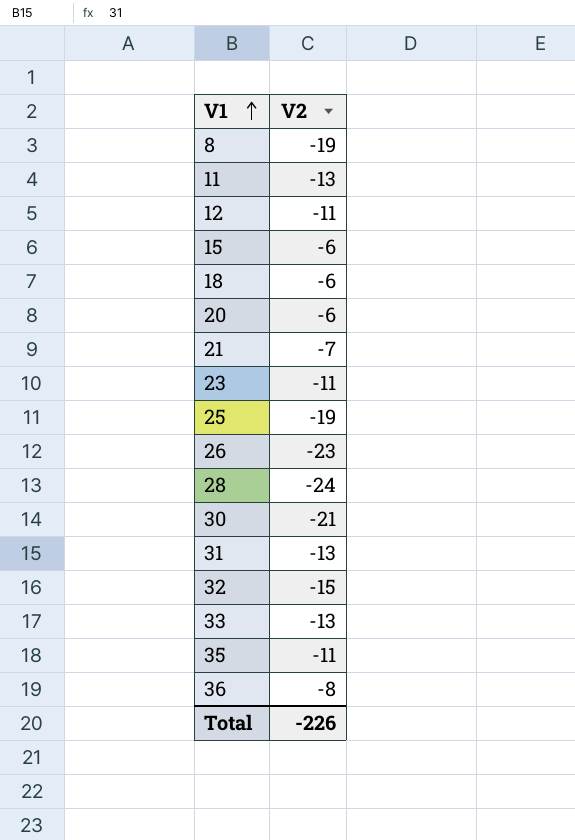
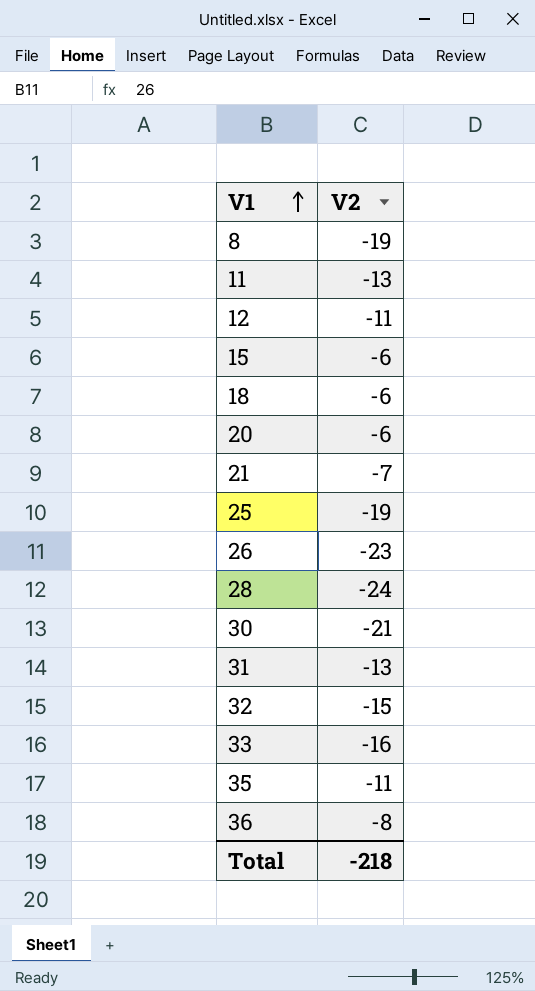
row 23: -11 -> none
33 | V2: -13 -> -16
Total | V2: -226 -> -218

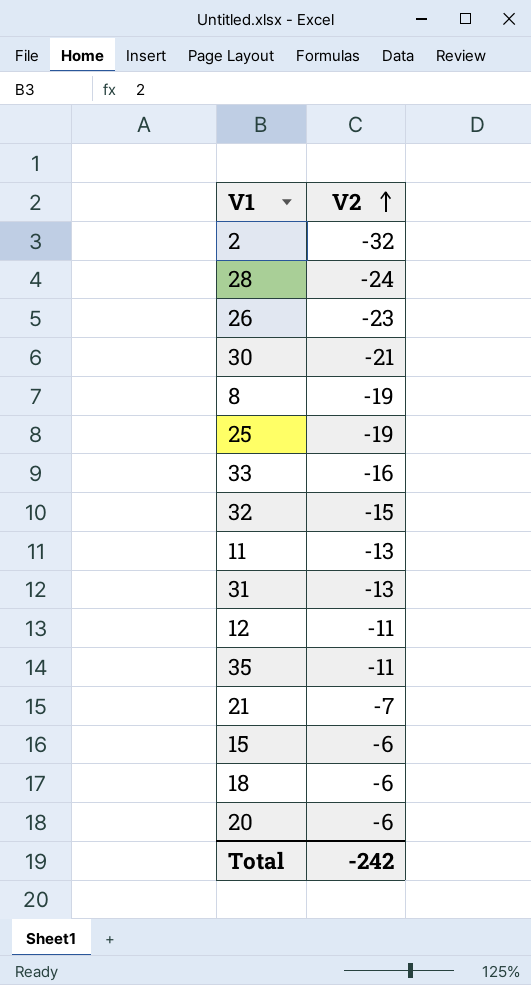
row order: V1 ascending -> V2 ascending
row 36: -8 -> none
row 2: none -> -32
Total | V2: -218 -> -242

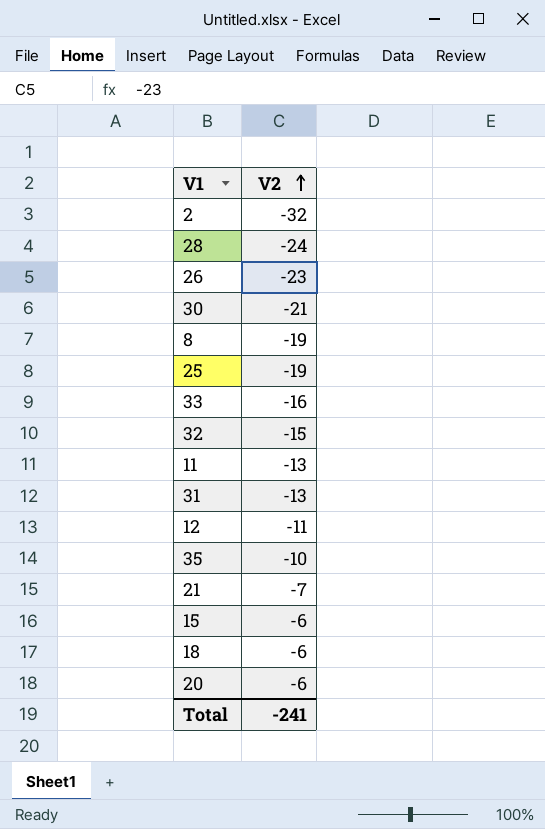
35 | V2: -11 -> -10
Total | V2: -242 -> -241

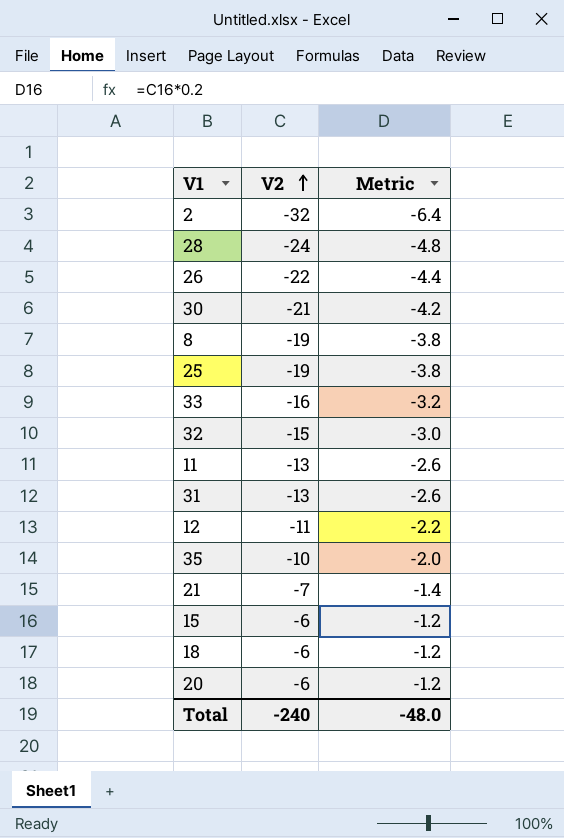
column Metric | formula: none -> [V2] * 0.2
26 | V2: -23 -> -22
Total | V2: -241 -> -240

